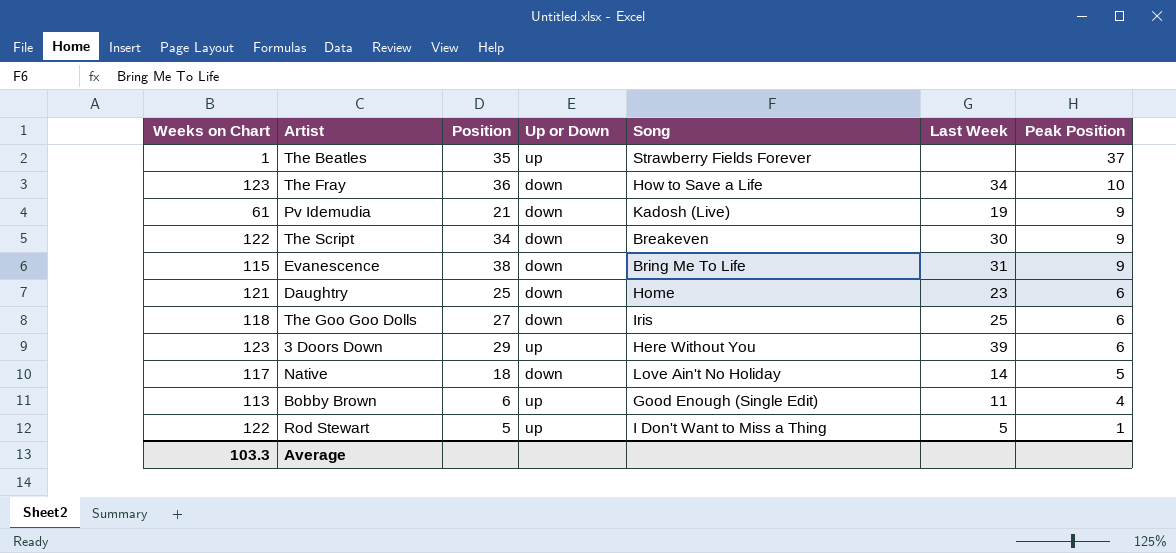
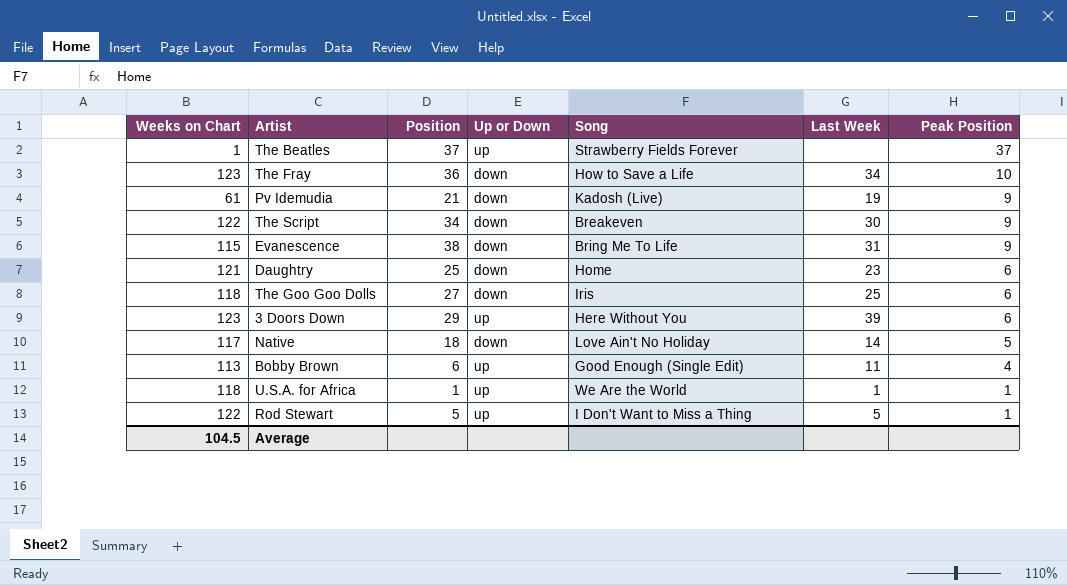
The Beatles | Position: 35 -> 37
row U.S.A. for Africa: none -> 118 | 1 | up | We Are the World | 1 | 1
Average | Weeks on Chart: 103.3 -> 104.5

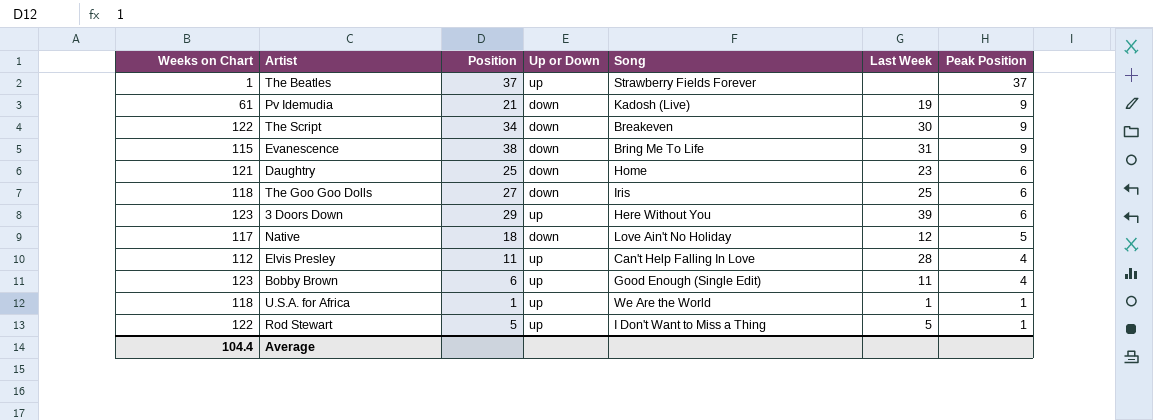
row The Fray: 123 | 36 | down | How to Save a Life | 34 | 10 -> none
Native | Last Week: 14 -> 12
row Elvis Presley: none -> 112 | 11 | up | Can't Help Falling In Love | 28 | 4
Bobby Brown | Weeks on Chart: 113 -> 123
Average | Weeks on Chart: 104.5 -> 104.4

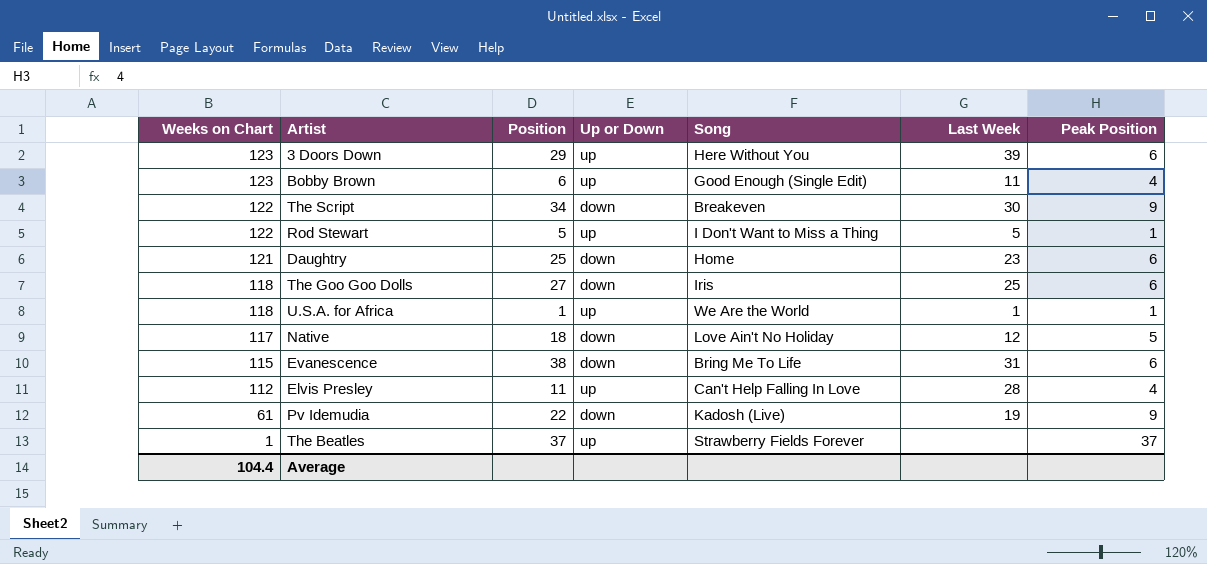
row order: Peak Position descending -> Weeks on Chart descending
Evanescence | Peak Position: 9 -> 6
Pv Idemudia | Position: 21 -> 22

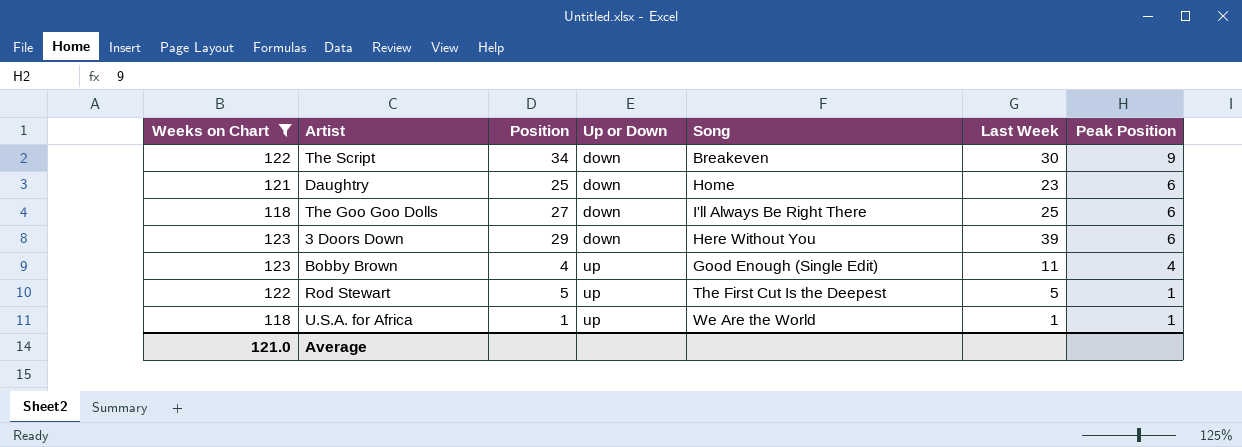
filter: none -> Weeks on Chart >= 118
row order: Weeks on Chart descending -> Up or Down ascending
The Goo Goo Dolls | Song: Iris -> I'll Always Be Right There
3 Doors Down | Up or Down: up -> down
Bobby Brown | Position: 6 -> 4
Rod Stewart | Song: I Don't Want to Miss a Thing -> The First Cut Is the Deepest
Average | Weeks on Chart: 104.4 -> 121.0

